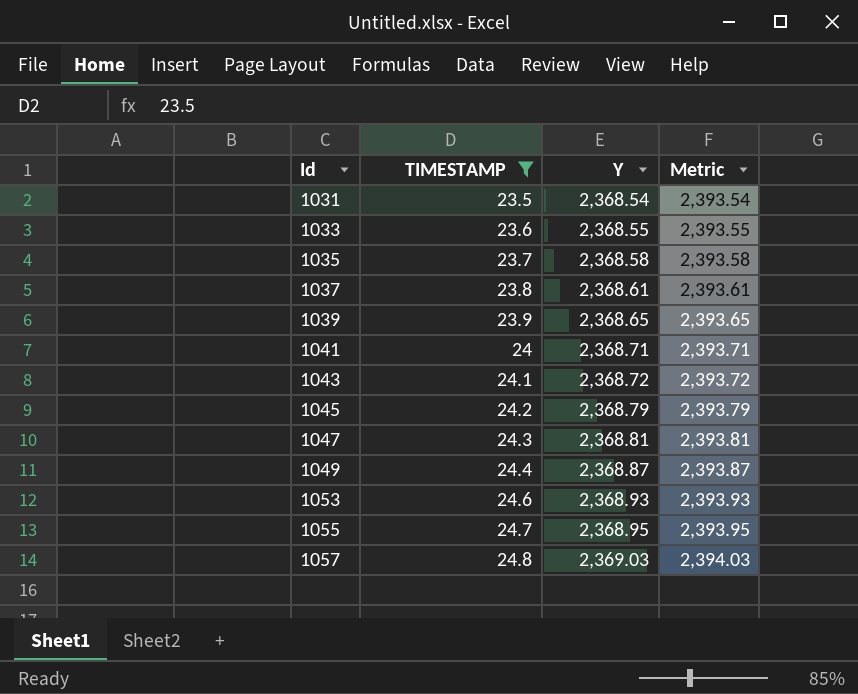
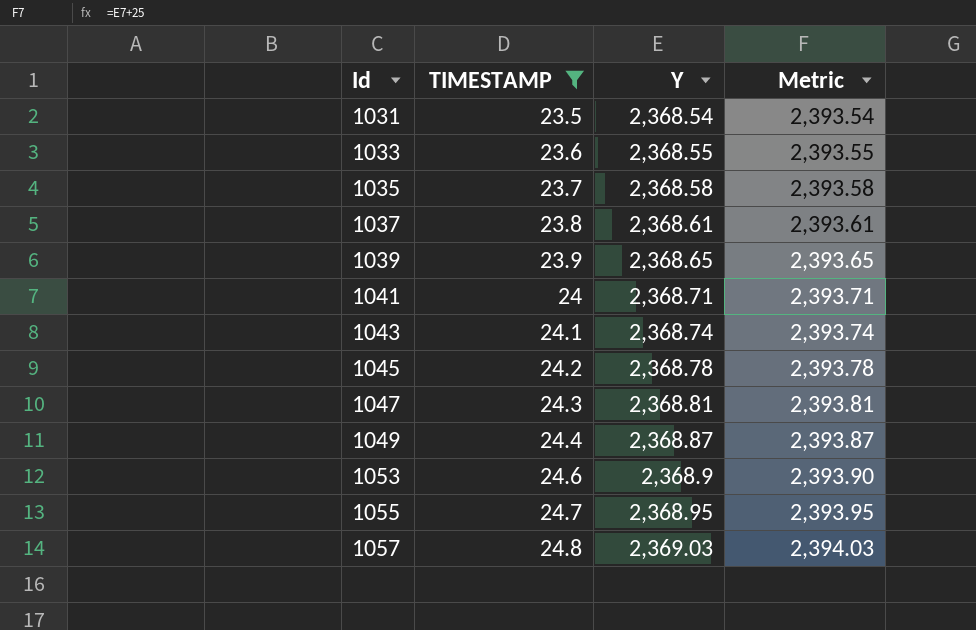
1043 | Y: 2,368.72 -> 2,368.74
1043 | Metric: 2,393.72 -> 2,393.74
1045 | Y: 2,368.79 -> 2,368.78
1045 | Metric: 2,393.79 -> 2,393.78
1053 | Y: 2,368.93 -> 2,368.9
1053 | Metric: 2,393.93 -> 2,393.90

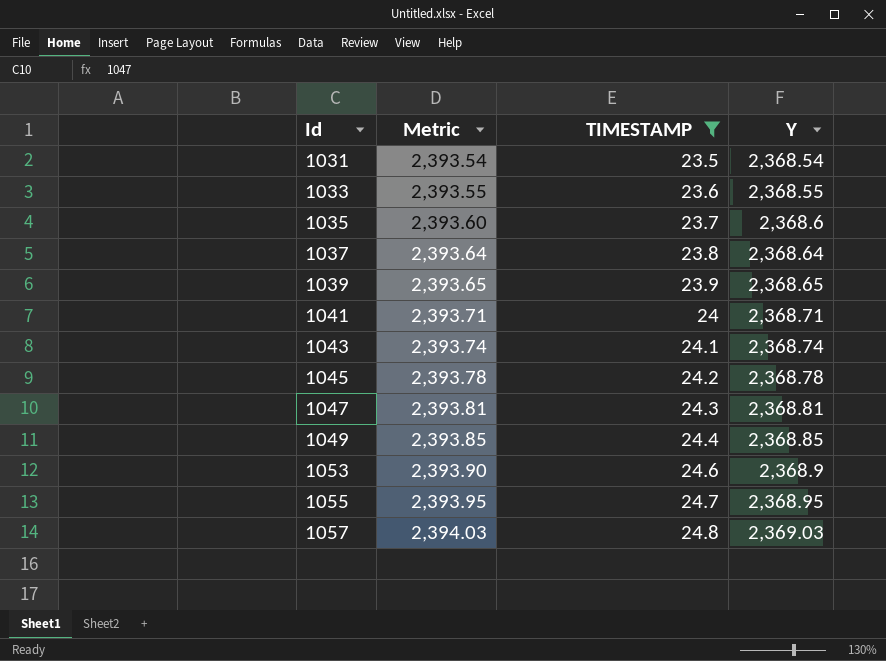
column Metric | position: 4 -> 2
1035 | Metric: 2,393.58 -> 2,393.60
1035 | Y: 2,368.58 -> 2,368.6
1037 | Metric: 2,393.61 -> 2,393.64
1037 | Y: 2,368.61 -> 2,368.64
1049 | Metric: 2,393.87 -> 2,393.85
1049 | Y: 2,368.87 -> 2,368.85

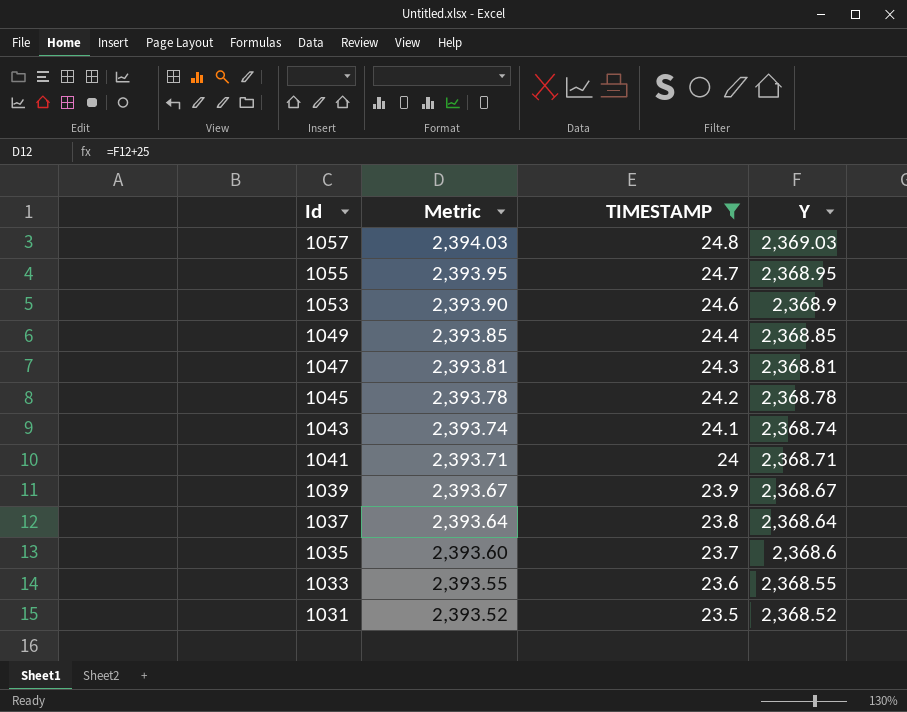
row order: Id ascending -> Id descending
1039 | Metric: 2,393.65 -> 2,393.67
1039 | Y: 2,368.65 -> 2,368.67
1031 | Metric: 2,393.54 -> 2,393.52
1031 | Y: 2,368.54 -> 2,368.52

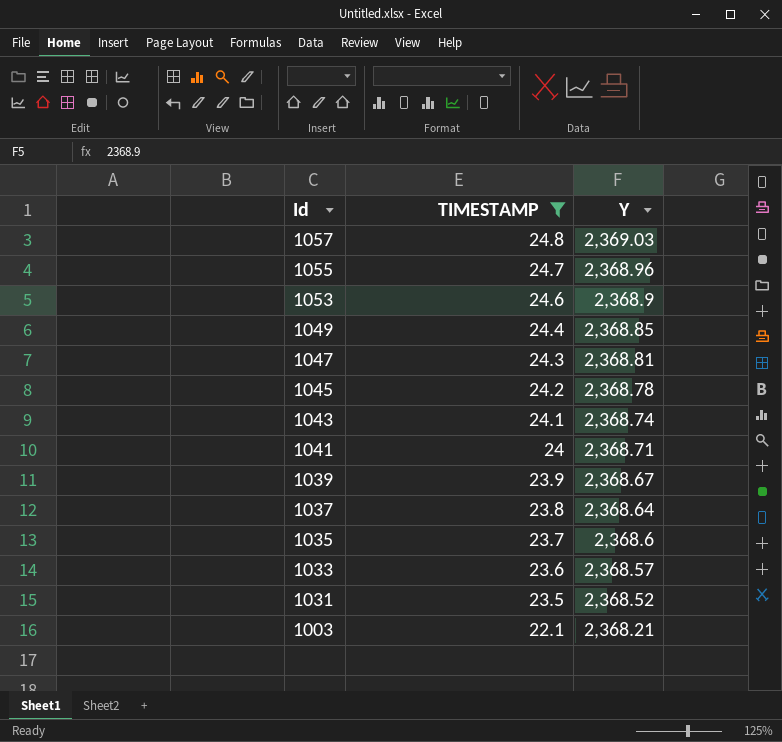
column Metric | formula: [Y] + 25 -> none
1055 | Y: 2,368.95 -> 2,368.96
1033 | Y: 2,368.55 -> 2,368.57
row 1003: none -> 22.1 | 2,368.21

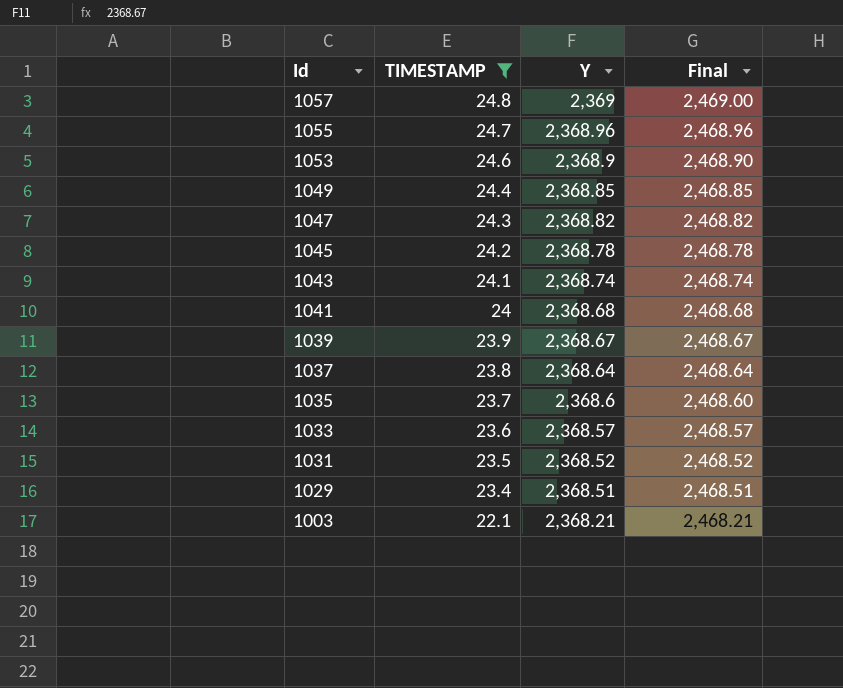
column Final | formula: none -> [Y] + 100
1057 | Y: 2,369.03 -> 2,369
1047 | Y: 2,368.81 -> 2,368.82
1041 | Y: 2,368.71 -> 2,368.68
row 1029: none -> 23.4 | 2,368.51 | 2,468.51

